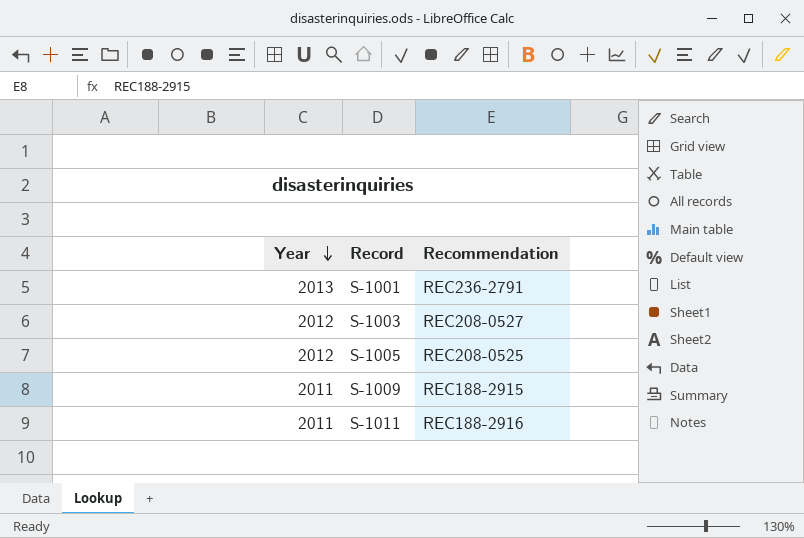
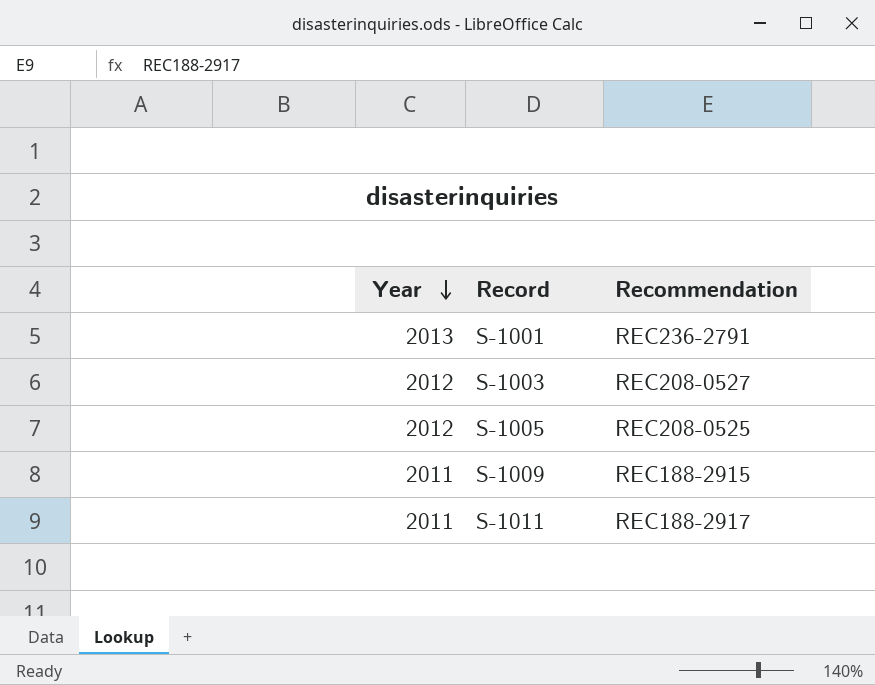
S-1011 | Recommendation: REC188-2916 -> REC188-2917

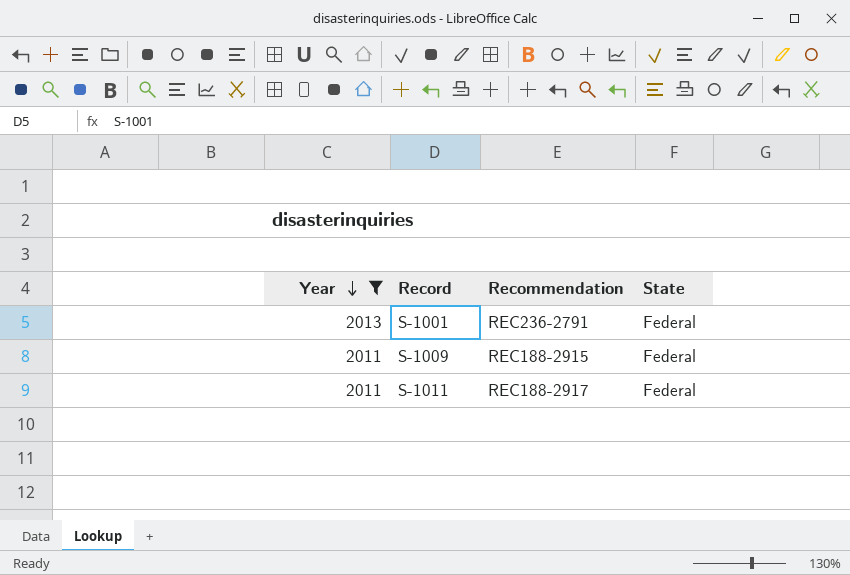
filter: none -> Year != 2012
column State | position: none -> 4

